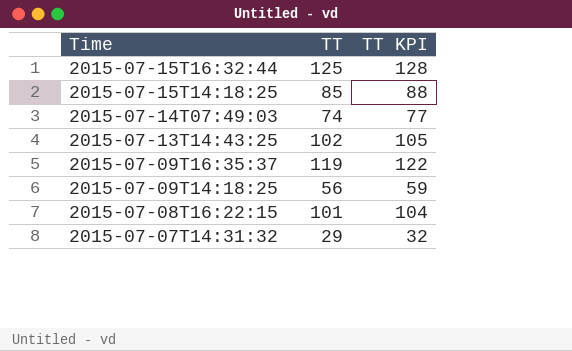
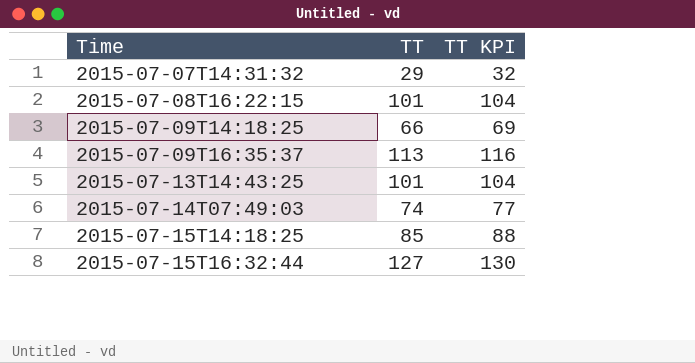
row order: Time descending -> Time ascending
2015-07-09T14:18:25 | TT: 56 -> 66
2015-07-09T14:18:25 | TT KPI: 59 -> 69
2015-07-09T16:35:37 | TT: 119 -> 113
2015-07-09T16:35:37 | TT KPI: 122 -> 116
2015-07-13T14:43:25 | TT: 102 -> 101
2015-07-13T14:43:25 | TT KPI: 105 -> 104
2015-07-15T16:32:44 | TT: 125 -> 127
2015-07-15T16:32:44 | TT KPI: 128 -> 130

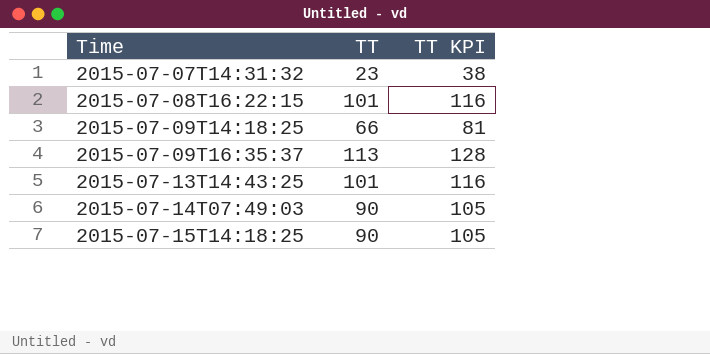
column TT KPI | formula: [TT] + 3 -> [TT] + 15
row 2015-07-15T16:32:44: 127 | 130 -> none
2015-07-07T14:31:32 | TT: 29 -> 23
2015-07-14T07:49:03 | TT: 74 -> 90
2015-07-15T14:18:25 | TT: 85 -> 90

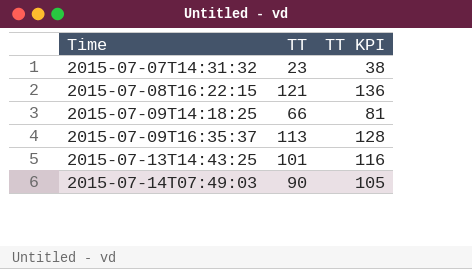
row 2015-07-15T14:18:25: 90 | 105 -> none
2015-07-08T16:22:15 | TT: 101 -> 121
2015-07-08T16:22:15 | TT KPI: 116 -> 136

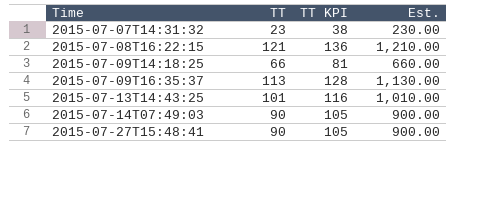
column Est. | formula: none -> [TT] * 10
row 2015-07-27T15:48:41: none -> 90 | 105 | 900.00

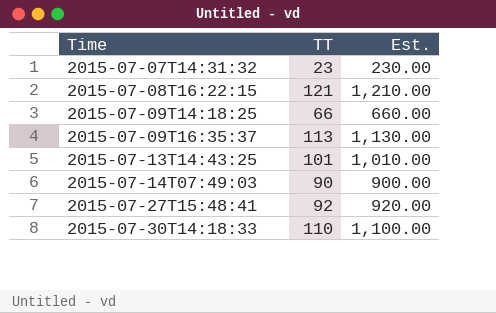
column TT KPI | formula: [TT] + 15 -> none
2015-07-27T15:48:41 | TT: 90 -> 92
2015-07-27T15:48:41 | Est.: 900.00 -> 920.00
row 2015-07-30T14:18:33: none -> 110 | 1,100.00

